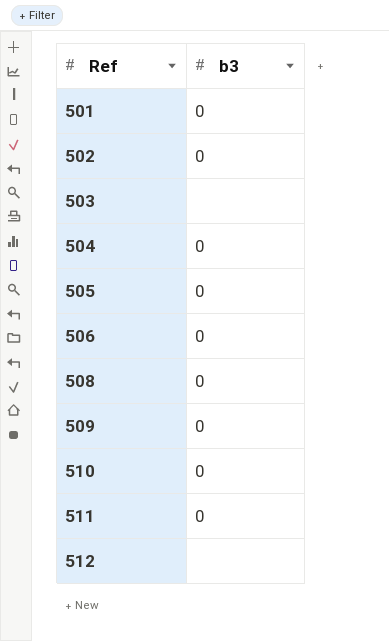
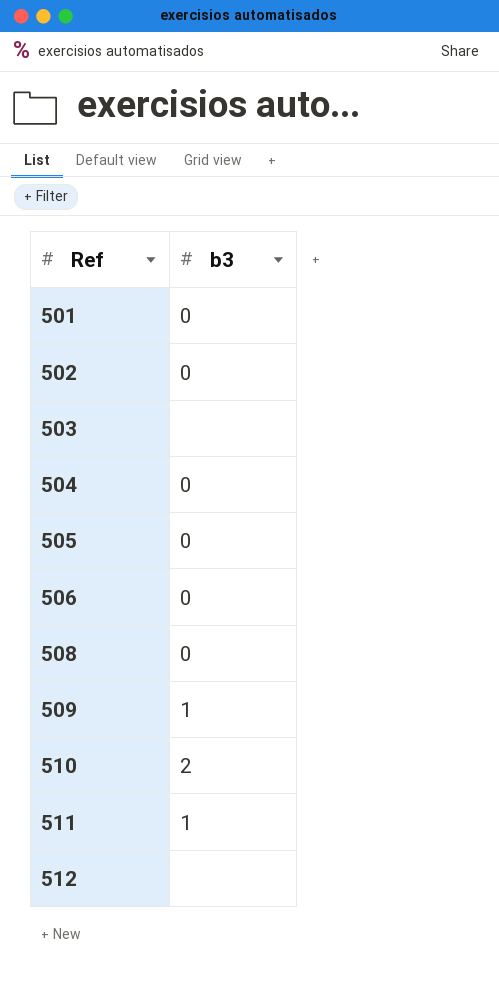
509 | b3: 0 -> 1
510 | b3: 0 -> 2
511 | b3: 0 -> 1

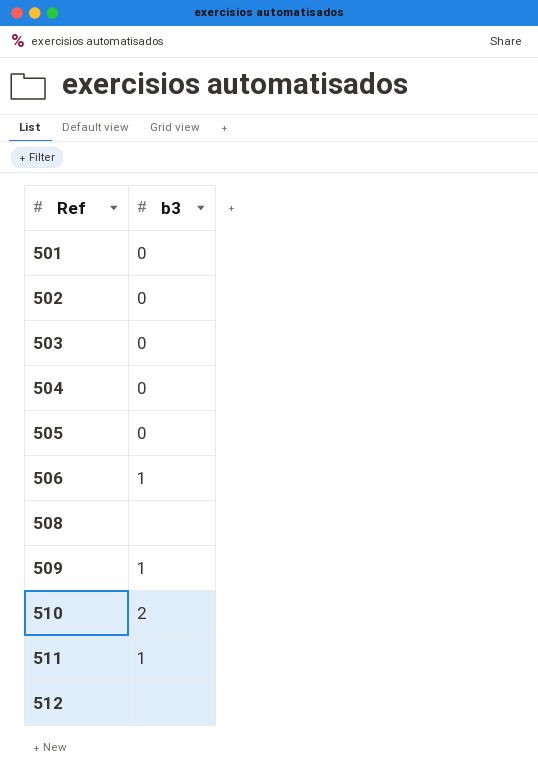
503 | b3: none -> 0
506 | b3: 0 -> 1
508 | b3: 0 -> none

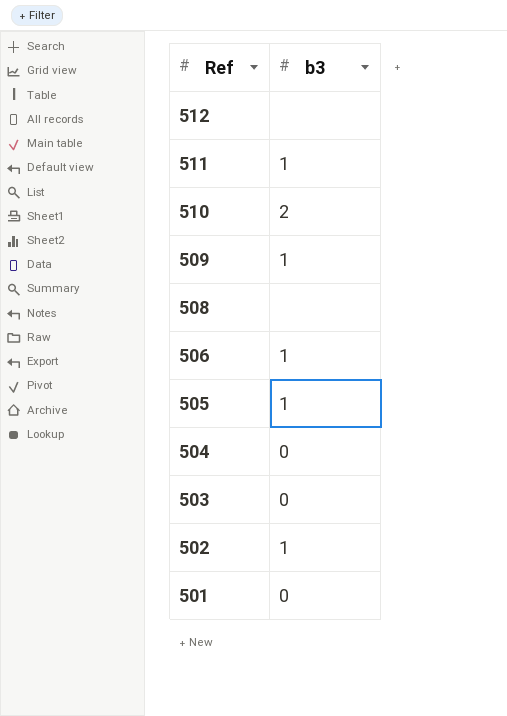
row order: Ref ascending -> Ref descending
505 | b3: 0 -> 1
502 | b3: 0 -> 1

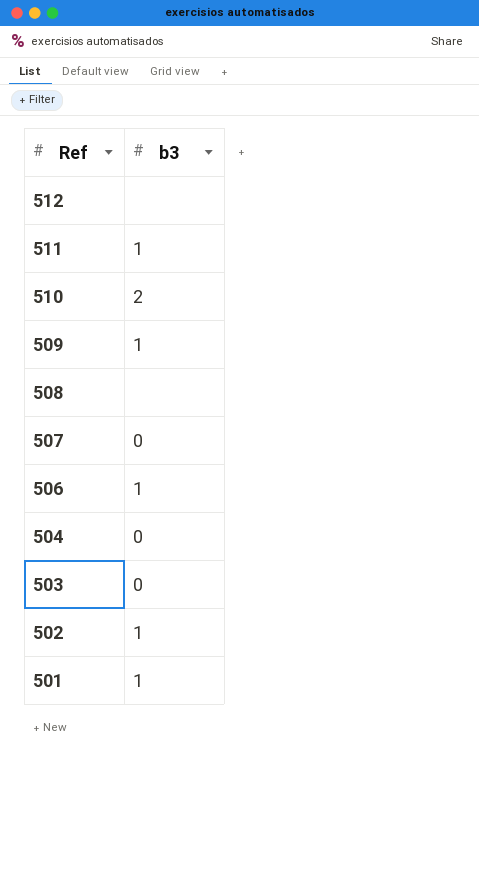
row 505: 1 -> none
row 507: none -> 0
501 | b3: 0 -> 1

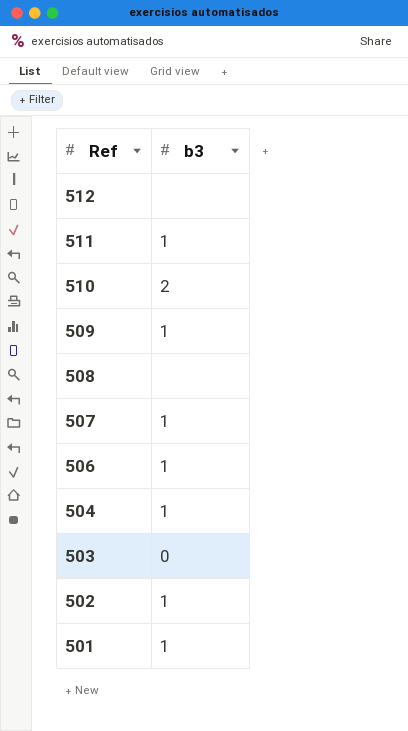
507 | b3: 0 -> 1
504 | b3: 0 -> 1

